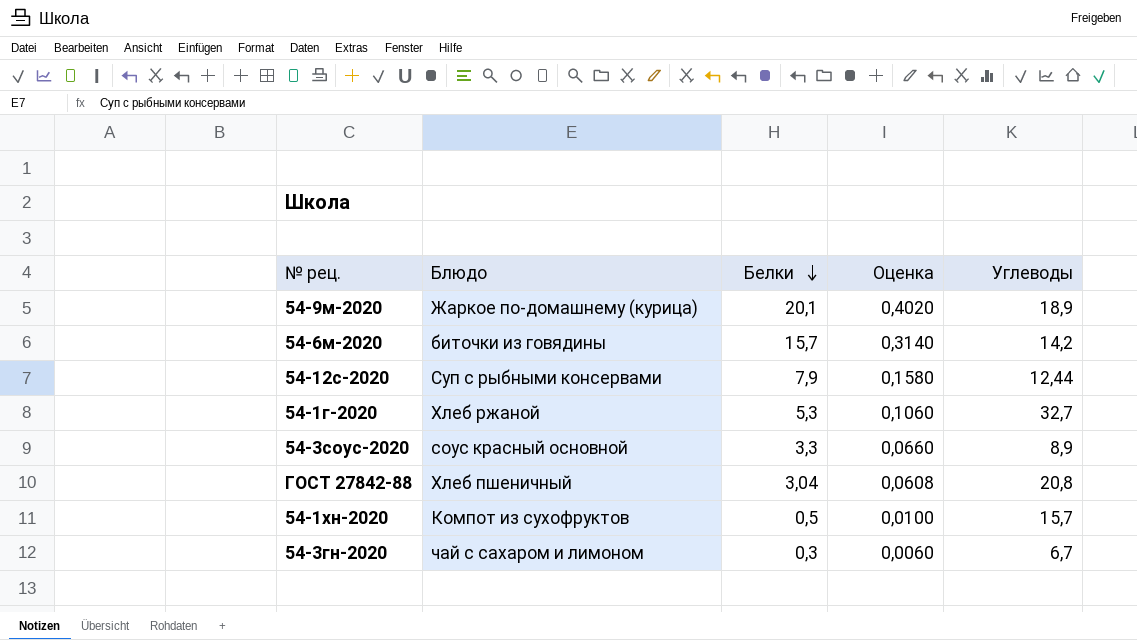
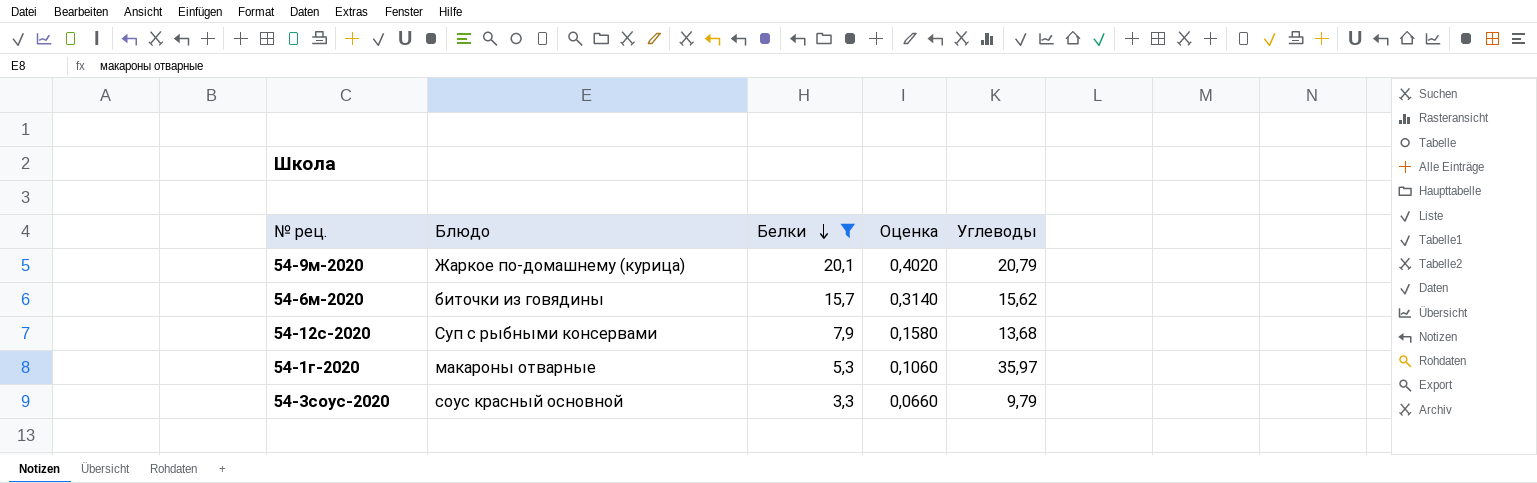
filter: none -> Белки >= 3,3
54-9м-2020 | Углеводы: 18,9 -> 20,79
54-6м-2020 | Углеводы: 14,2 -> 15,62
54-12с-2020 | Углеводы: 12,44 -> 13,68
54-1г-2020 | Блюдо: Хлеб ржаной -> макароны отварные
54-1г-2020 | Углеводы: 32,7 -> 35,97
54-3соус-2020 | Углеводы: 8,9 -> 9,79

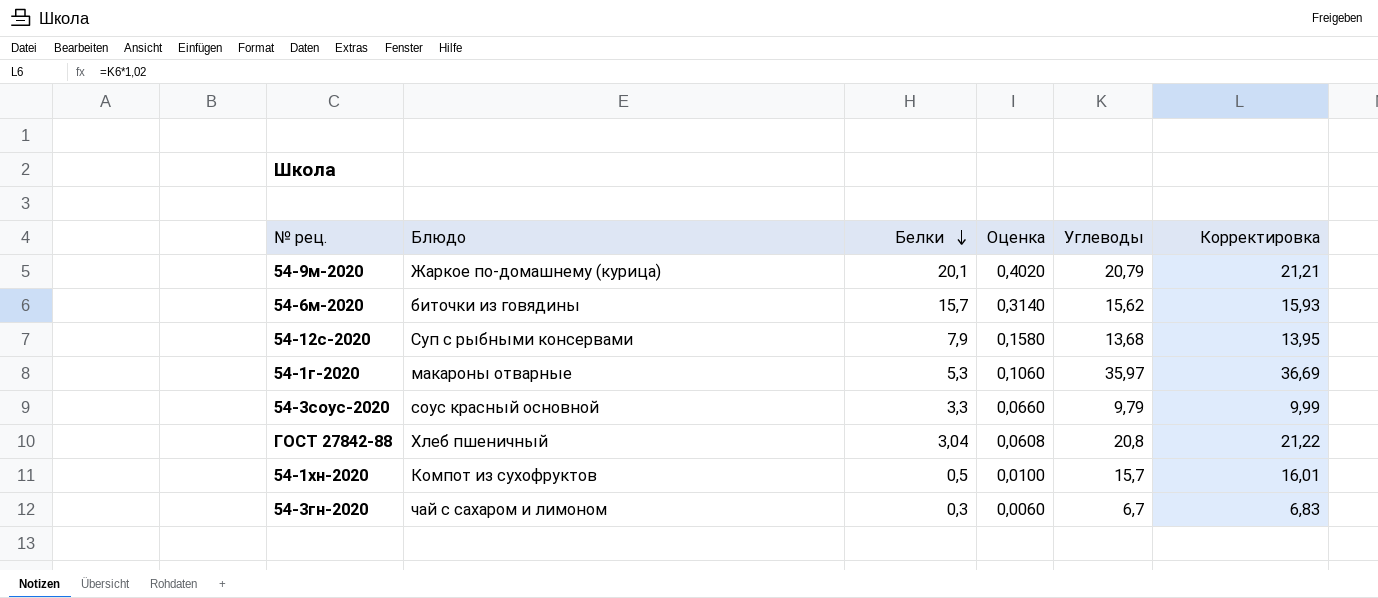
filter: Белки >= 3,3 -> none
column Корректировка | formula: none -> [Углеводы] * 1,02

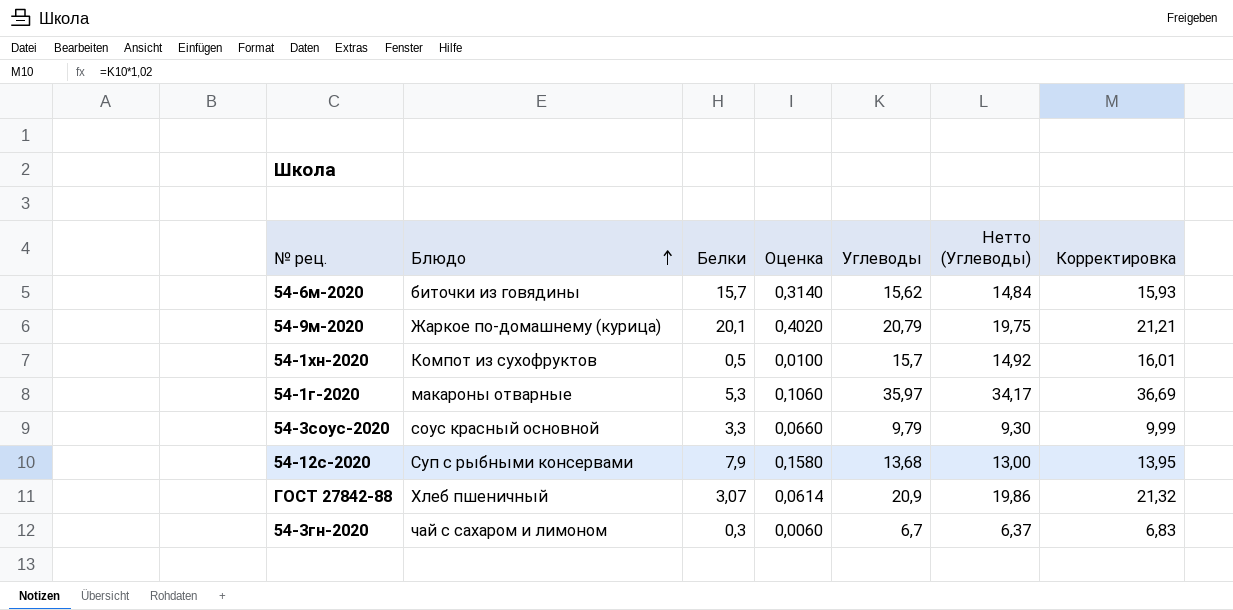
row order: Белки descending -> Блюдо ascending
column Нетто (Углеводы) | formula: none -> [Углеводы] * 0,95
ГОСТ 27842-88 | Белки: 3,04 -> 3,07
ГОСТ 27842-88 | Оценка: 0,0608 -> 0,0614
ГОСТ 27842-88 | Углеводы: 20,8 -> 20,9
ГОСТ 27842-88 | Корректировка: 21,22 -> 21,32

